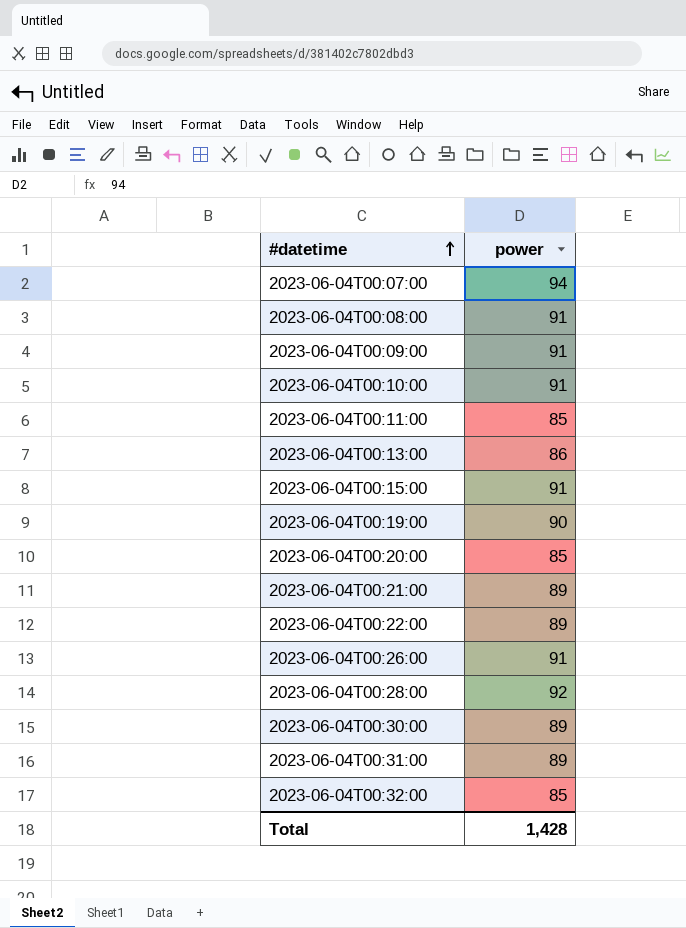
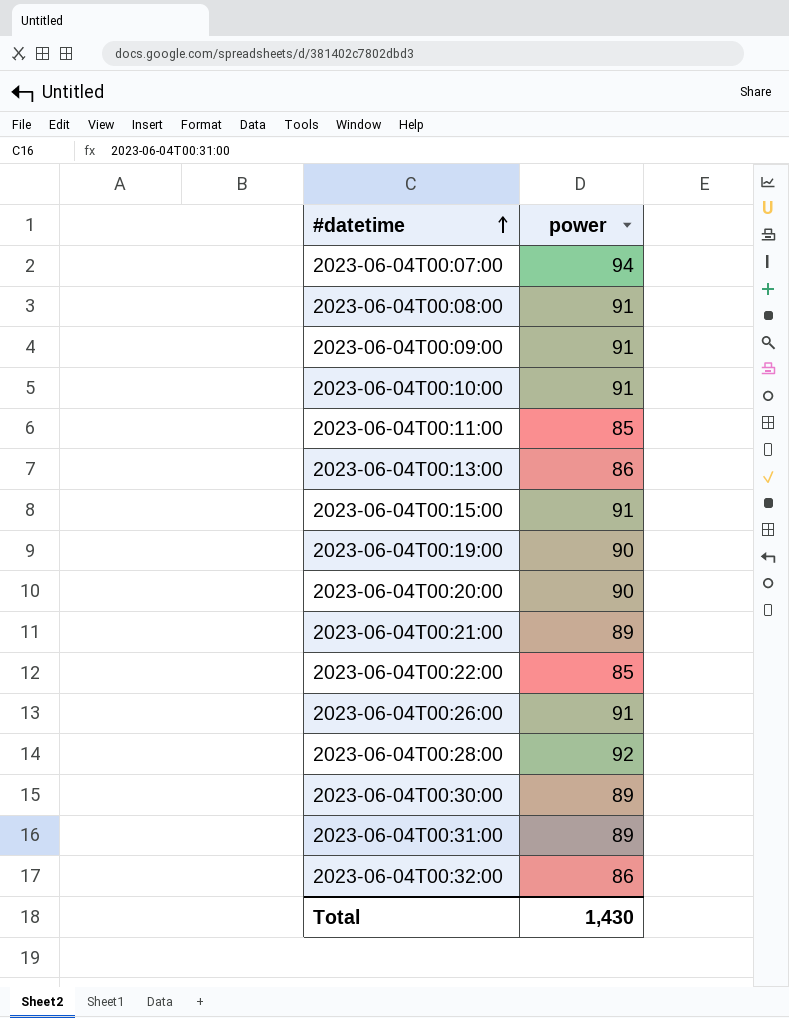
2023-06-04T00:20:00 | power: 85 -> 90
2023-06-04T00:22:00 | power: 89 -> 85
2023-06-04T00:32:00 | power: 85 -> 86
Total | power: 1,428 -> 1,430

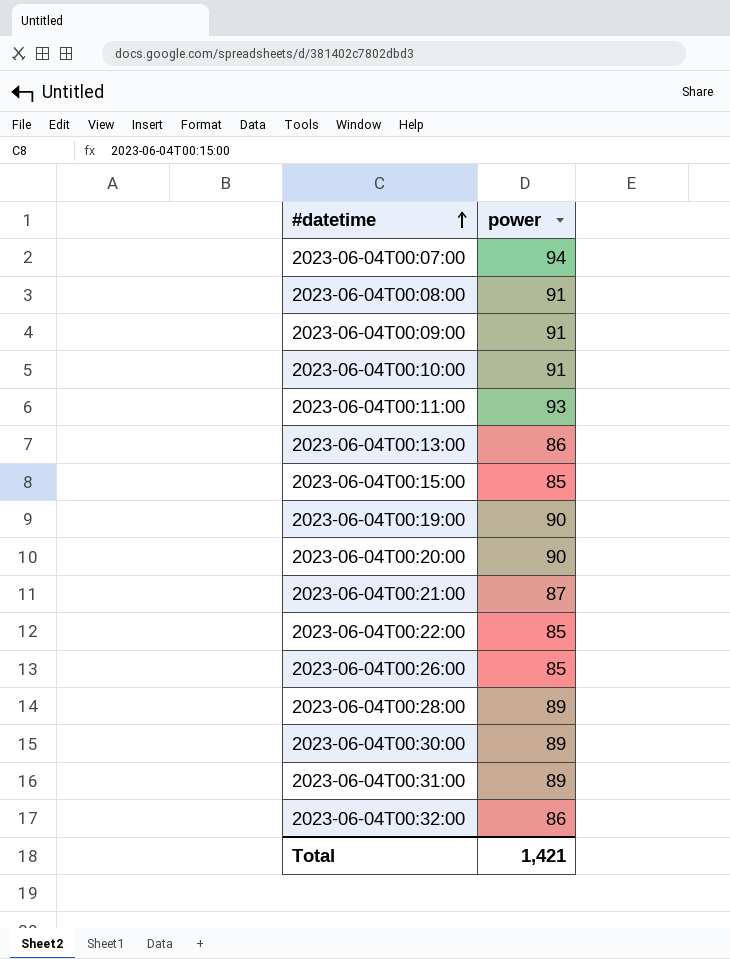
2023-06-04T00:11:00 | power: 85 -> 93
2023-06-04T00:15:00 | power: 91 -> 85
2023-06-04T00:21:00 | power: 89 -> 87
2023-06-04T00:26:00 | power: 91 -> 85
2023-06-04T00:28:00 | power: 92 -> 89
Total | power: 1,430 -> 1,421

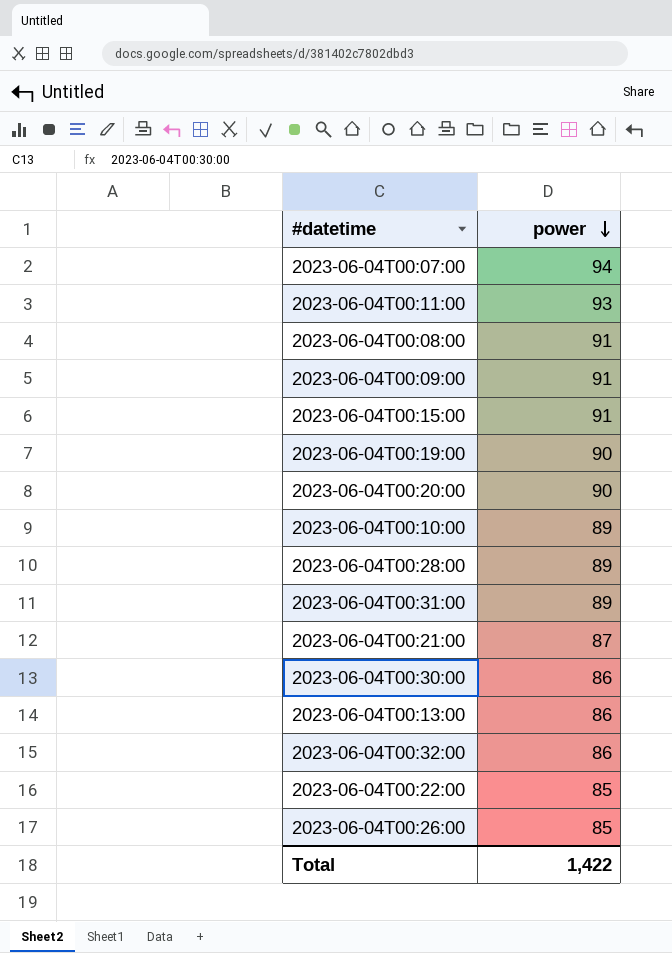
row order: #datetime ascending -> power descending
2023-06-04T00:15:00 | power: 85 -> 91
2023-06-04T00:10:00 | power: 91 -> 89
2023-06-04T00:30:00 | power: 89 -> 86
Total | power: 1,421 -> 1,422

